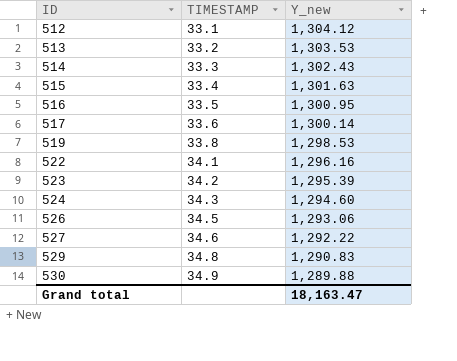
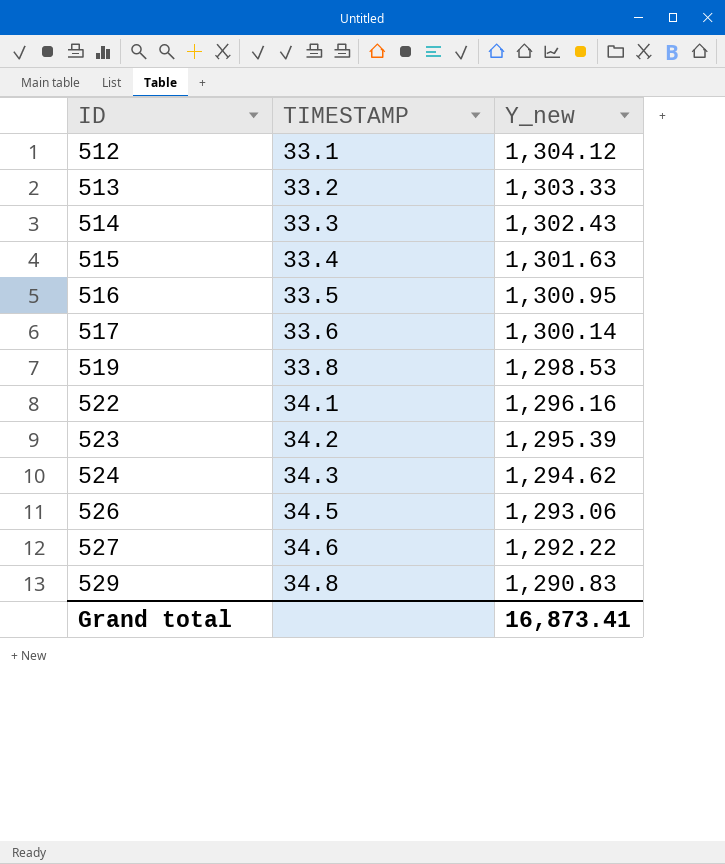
row 530: 34.9 | 1,289.88 -> none
513 | Y_new: 1,303.53 -> 1,303.33
524 | Y_new: 1,294.60 -> 1,294.62
Grand total | Y_new: 18,163.47 -> 16,873.41

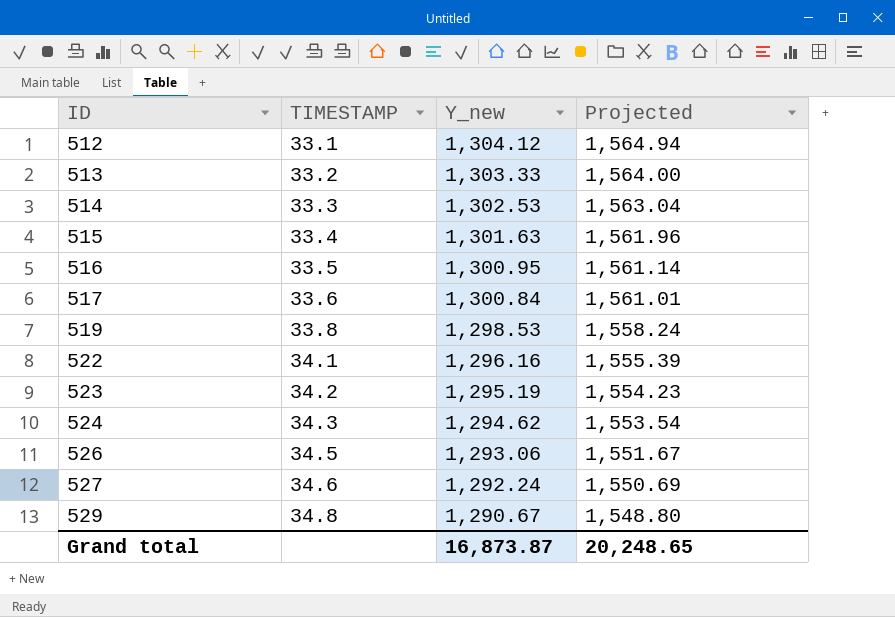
column Projected | formula: none -> [Y_new] * 1.2
514 | Y_new: 1,302.43 -> 1,302.53
517 | Y_new: 1,300.14 -> 1,300.84
523 | Y_new: 1,295.39 -> 1,295.19
527 | Y_new: 1,292.22 -> 1,292.24
529 | Y_new: 1,290.83 -> 1,290.67
Grand total | Y_new: 16,873.41 -> 16,873.87

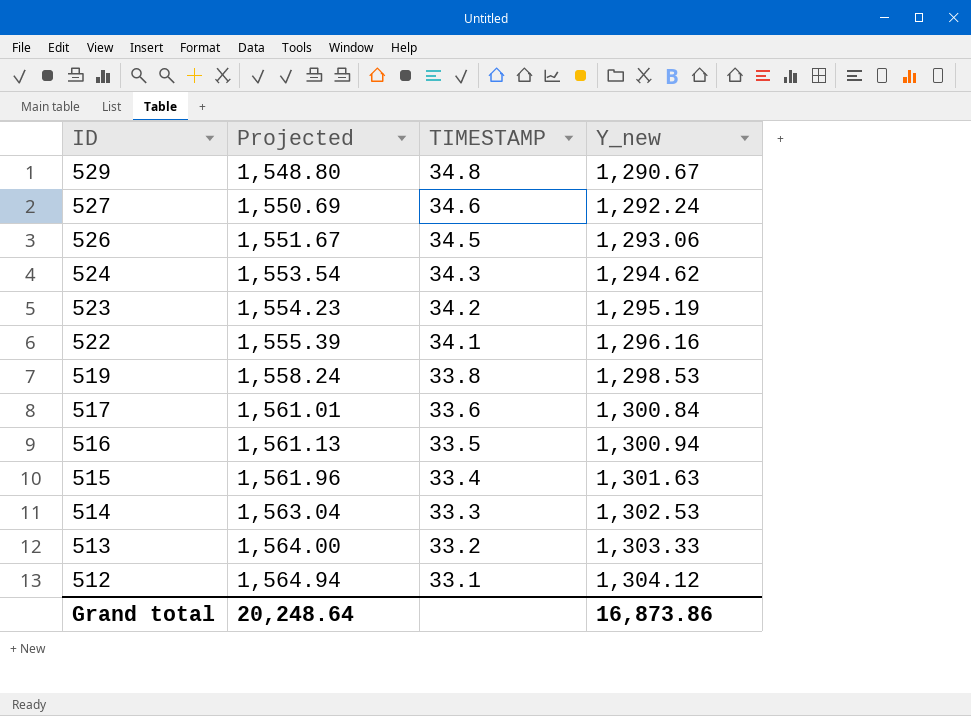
row order: ID ascending -> ID descending
column Projected | position: 4 -> 2
516 | Projected: 1,561.14 -> 1,561.13
516 | Y_new: 1,300.95 -> 1,300.94
Grand total | Projected: 20,248.65 -> 20,248.64
Grand total | Y_new: 16,873.87 -> 16,873.86

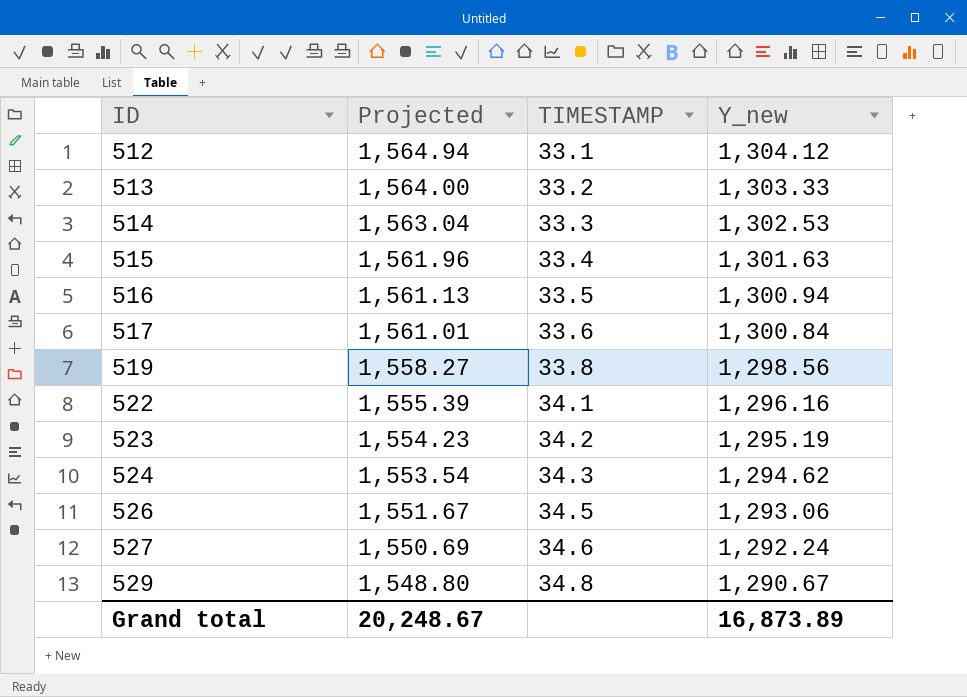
row order: ID descending -> ID ascending
519 | Projected: 1,558.24 -> 1,558.27
519 | Y_new: 1,298.53 -> 1,298.56
Grand total | Projected: 20,248.64 -> 20,248.67
Grand total | Y_new: 16,873.86 -> 16,873.89

